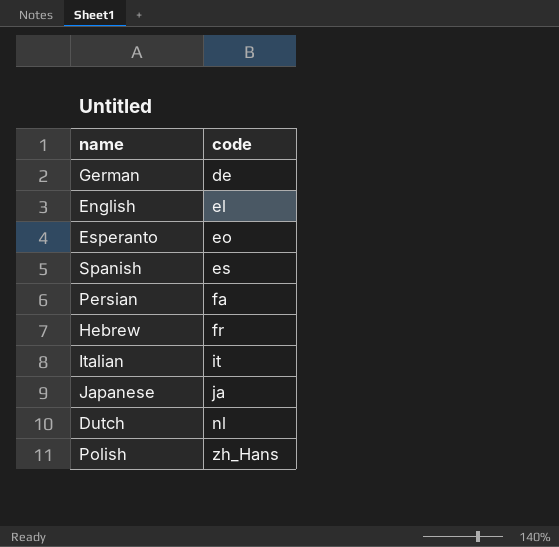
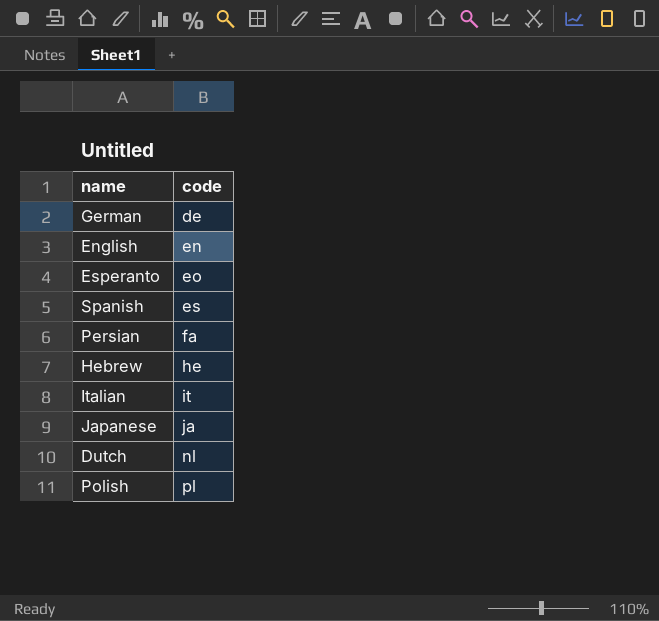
English | code: el -> en
Hebrew | code: fr -> he
Polish | code: zh_Hans -> pl

